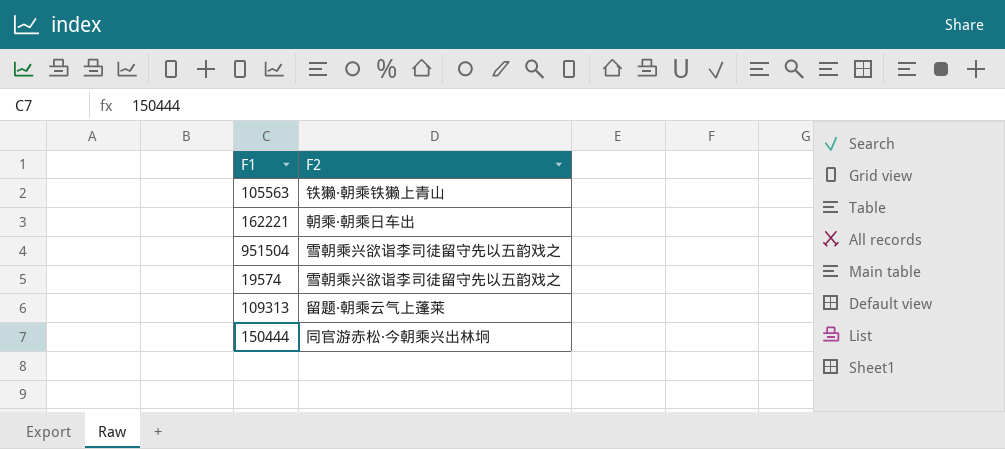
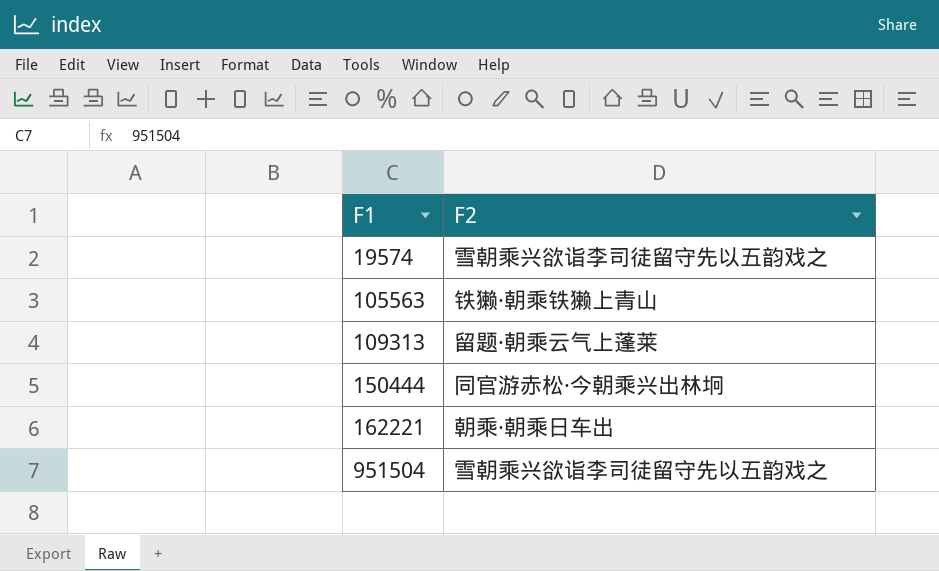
row order: none -> F1 ascending

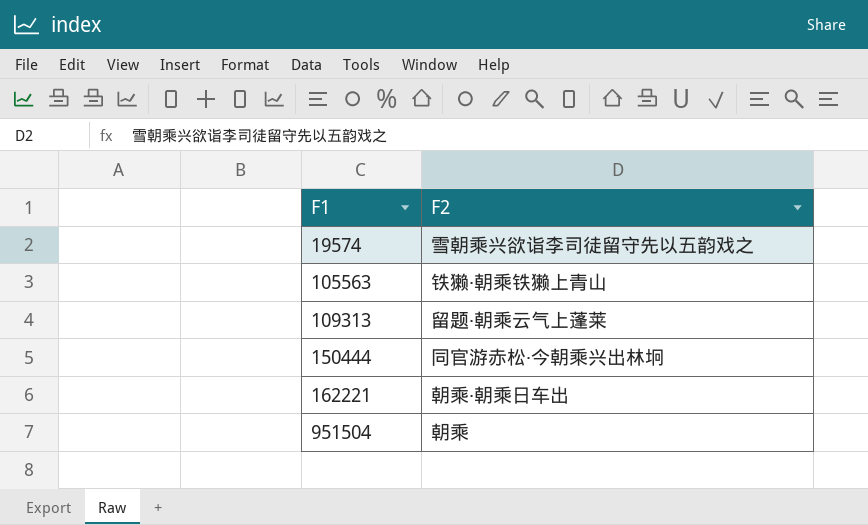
951504 | F2: 雪朝乘兴欲诣李司徒留守先以五韵戏之 -> 朝乘

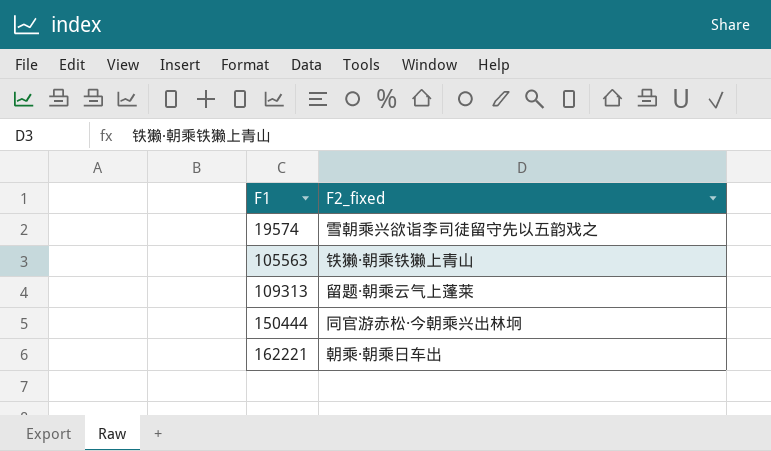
column name: F2 -> F2_fixed
row 951504: 朝乘 -> none

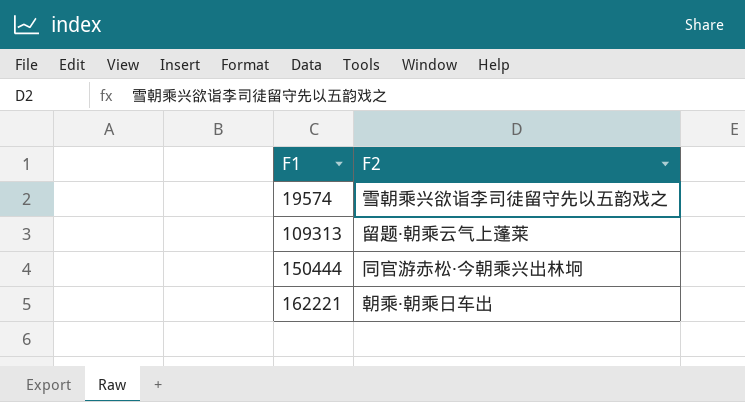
column name: F2_fixed -> F2
row 105563: 铁獭·朝乘铁獭上青山 -> none

